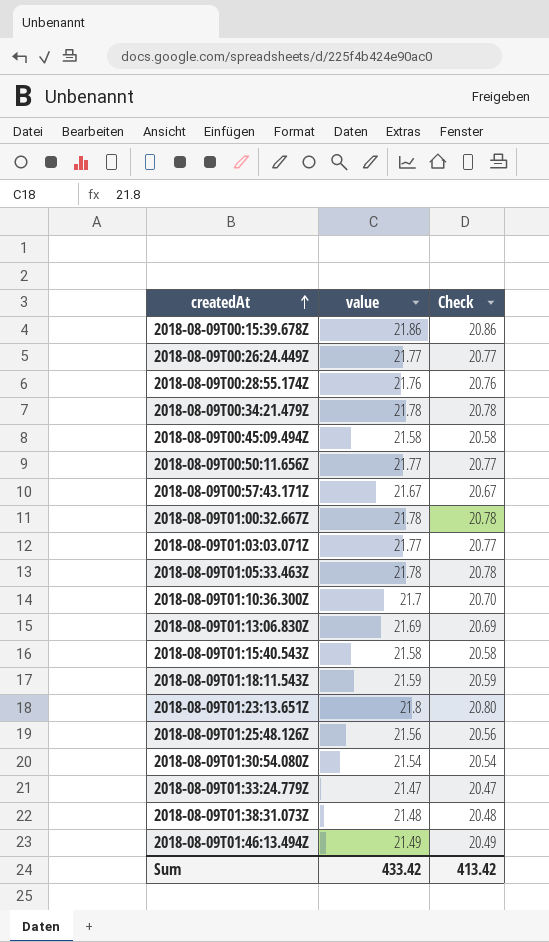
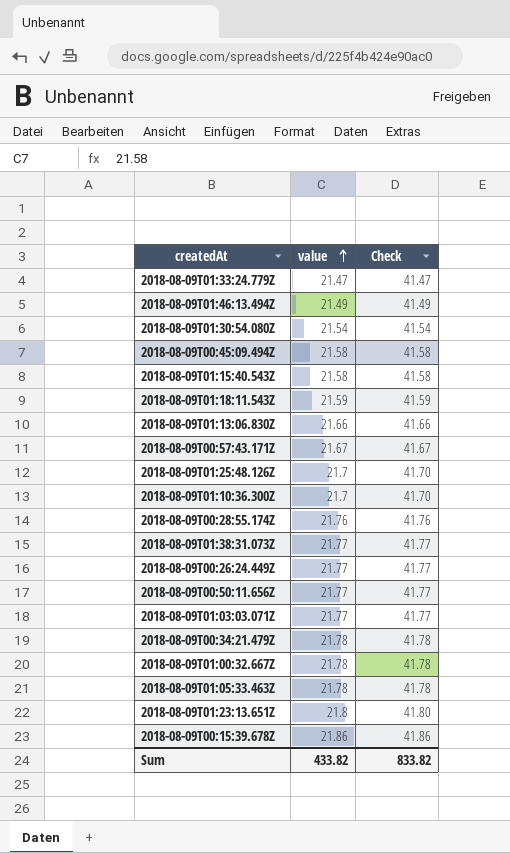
row order: createdAt ascending -> value ascending
column Check | formula: [value] - 1 -> [value] + 20
2018-08-09T01:13:06.830Z | value: 21.69 -> 21.66
2018-08-09T01:25:48.126Z | value: 21.56 -> 21.7
2018-08-09T01:38:31.073Z | value: 21.48 -> 21.77
Sum | value: 433.42 -> 433.82
Sum | Check: 413.42 -> 833.82

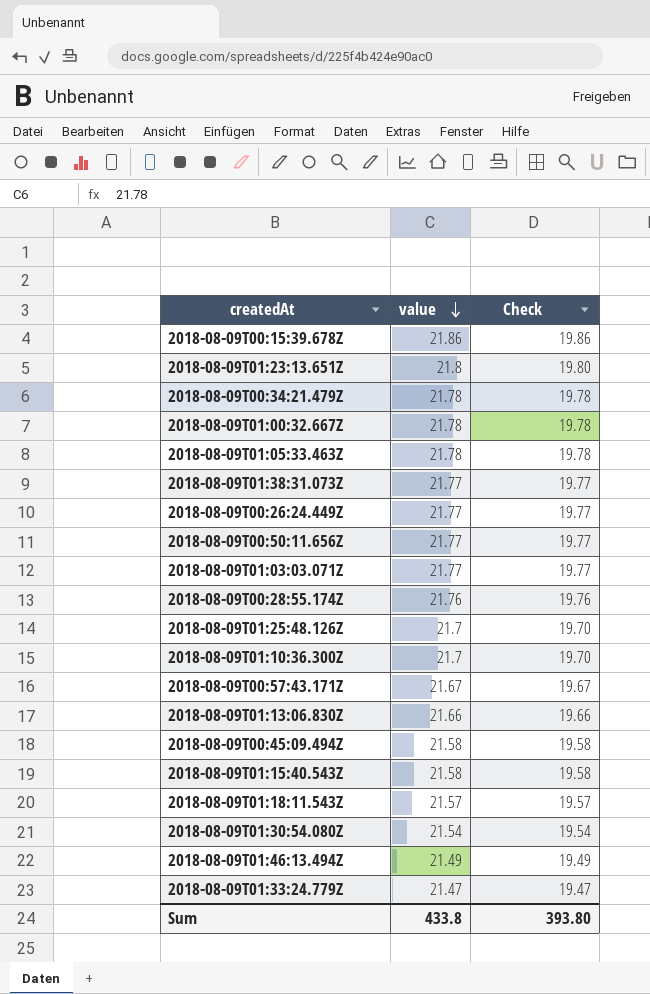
row order: value ascending -> value descending
column Check | formula: [value] + 20 -> [value] - 2
2018-08-09T01:18:11.543Z | value: 21.59 -> 21.57
Sum | value: 433.82 -> 433.8
Sum | Check: 833.82 -> 393.80

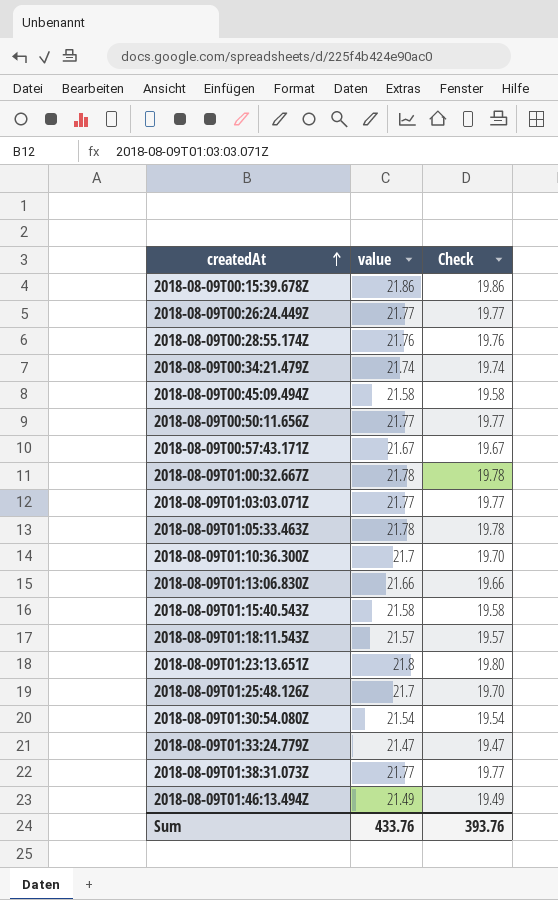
row order: value descending -> createdAt ascending
2018-08-09T00:34:21.479Z | value: 21.78 -> 21.74
2018-08-09T00:34:21.479Z | Check: 19.78 -> 19.74
Sum | value: 433.8 -> 433.76
Sum | Check: 393.80 -> 393.76

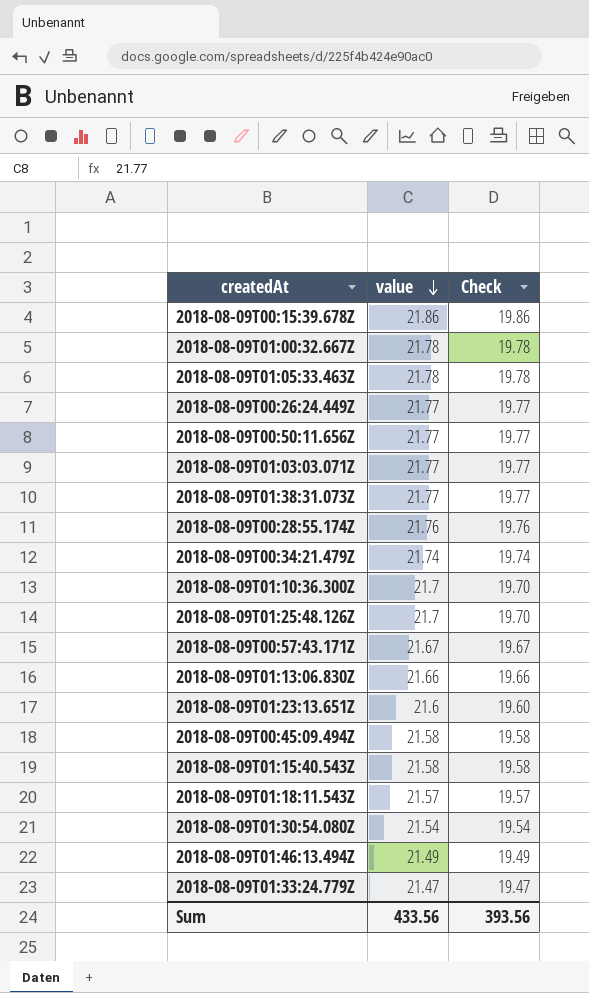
row order: createdAt ascending -> value descending
2018-08-09T01:23:13.651Z | value: 21.8 -> 21.6
2018-08-09T01:23:13.651Z | Check: 19.80 -> 19.60
Sum | value: 433.76 -> 433.56
Sum | Check: 393.76 -> 393.56

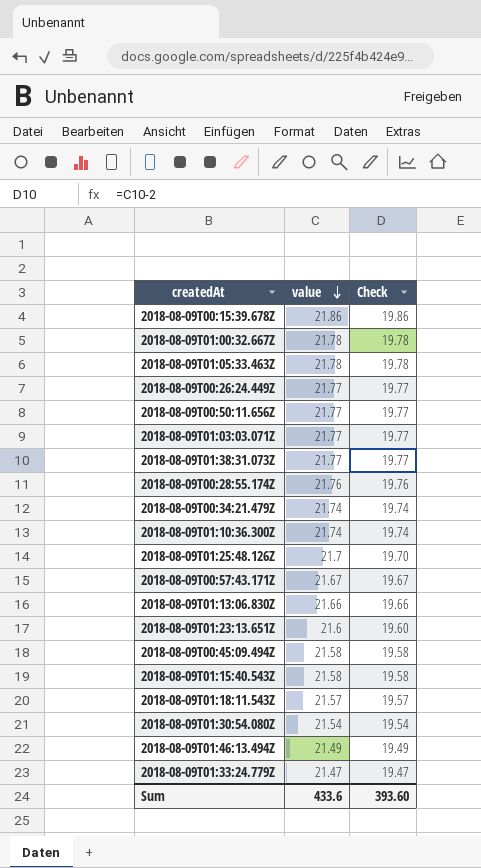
2018-08-09T01:10:36.300Z | value: 21.7 -> 21.74
2018-08-09T01:10:36.300Z | Check: 19.70 -> 19.74
Sum | value: 433.56 -> 433.6
Sum | Check: 393.56 -> 393.60

